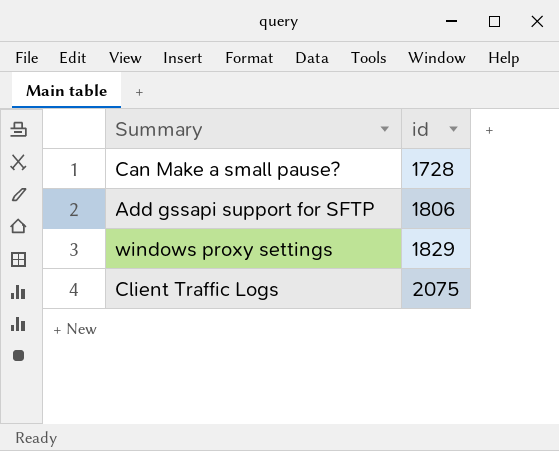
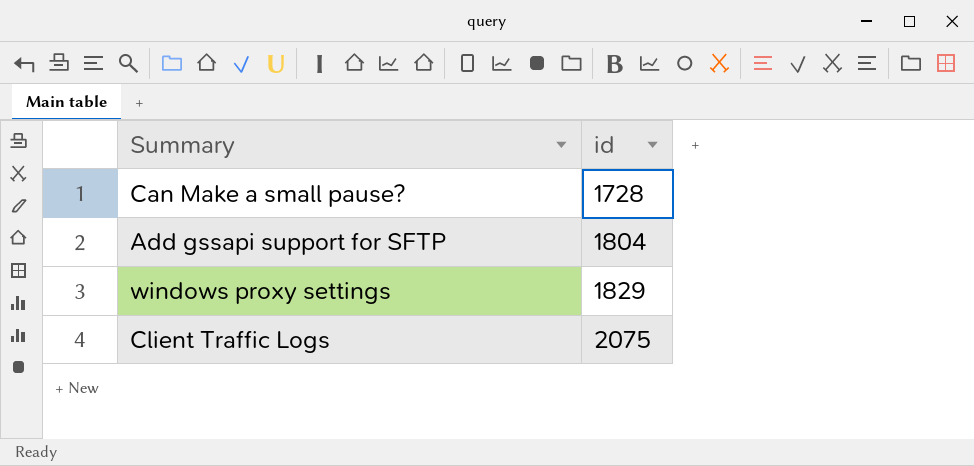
Add gssapi support for SFTP | id: 1806 -> 1804

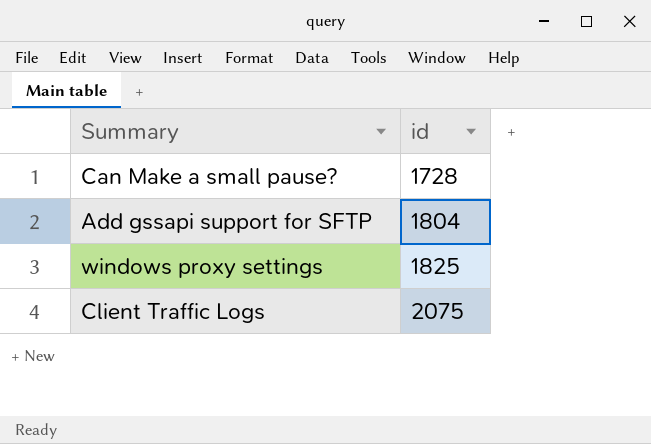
windows proxy settings | id: 1829 -> 1825

